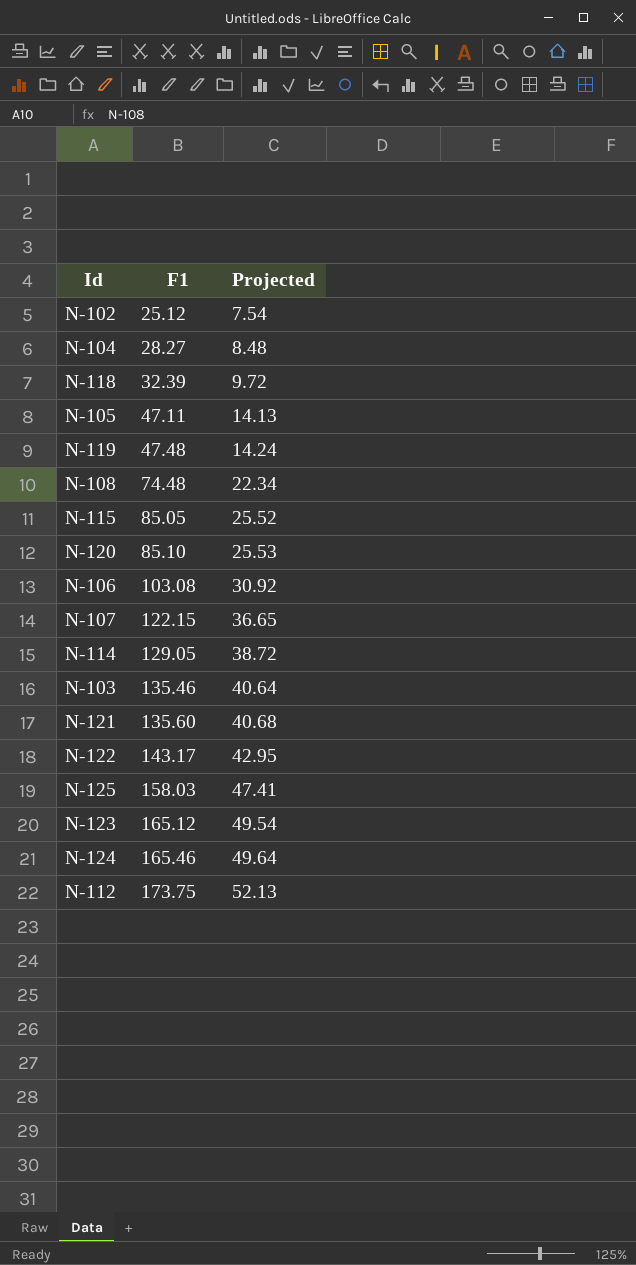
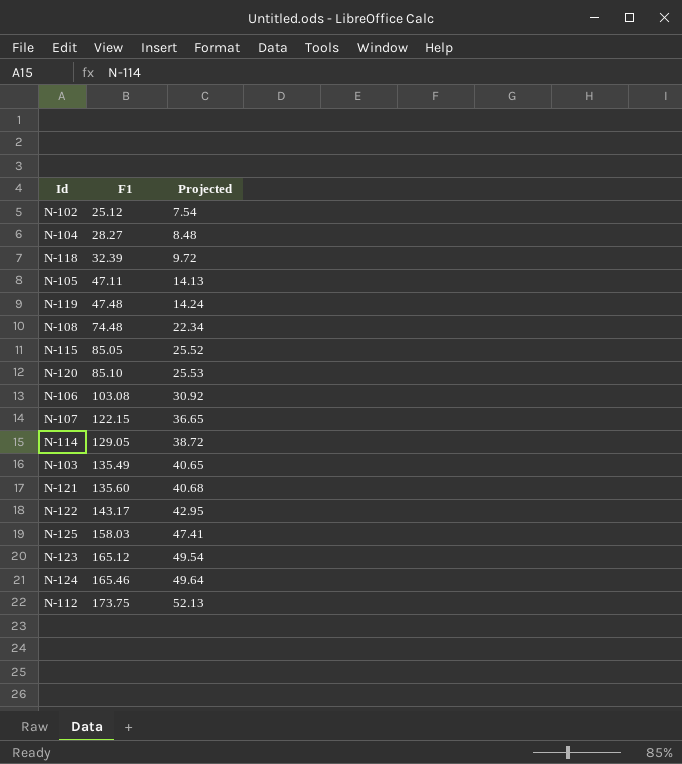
N-103 | F1: 135.46 -> 135.49
N-103 | Projected: 40.64 -> 40.65

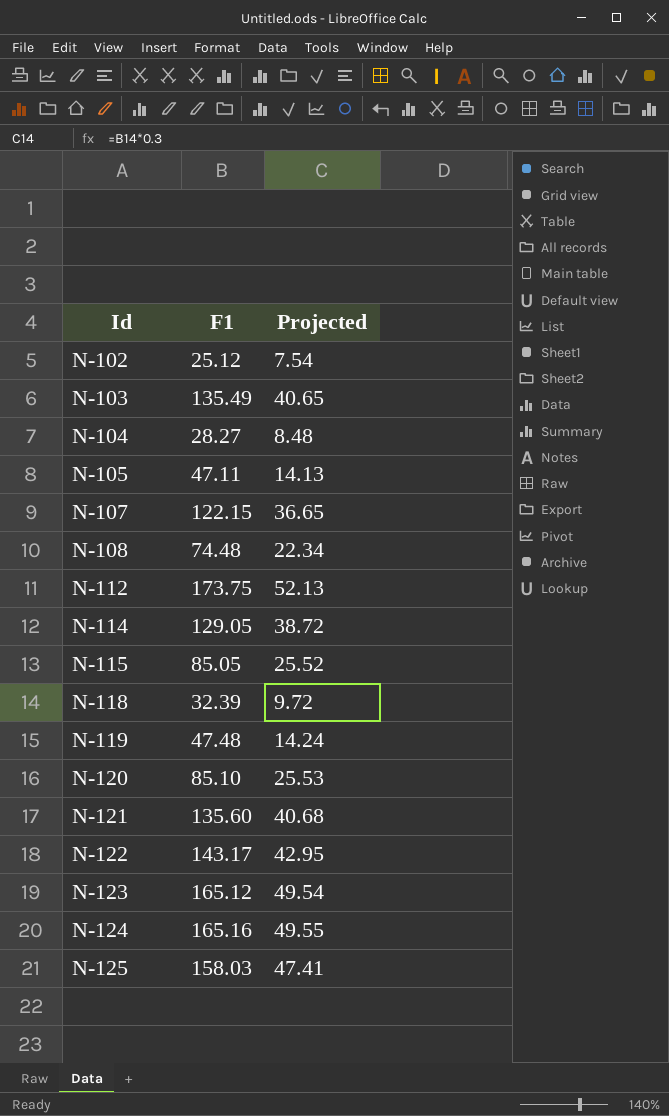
row order: F1 ascending -> Id ascending
row N-106: 103.08 | 30.92 -> none
N-124 | F1: 165.46 -> 165.16
N-124 | Projected: 49.64 -> 49.55

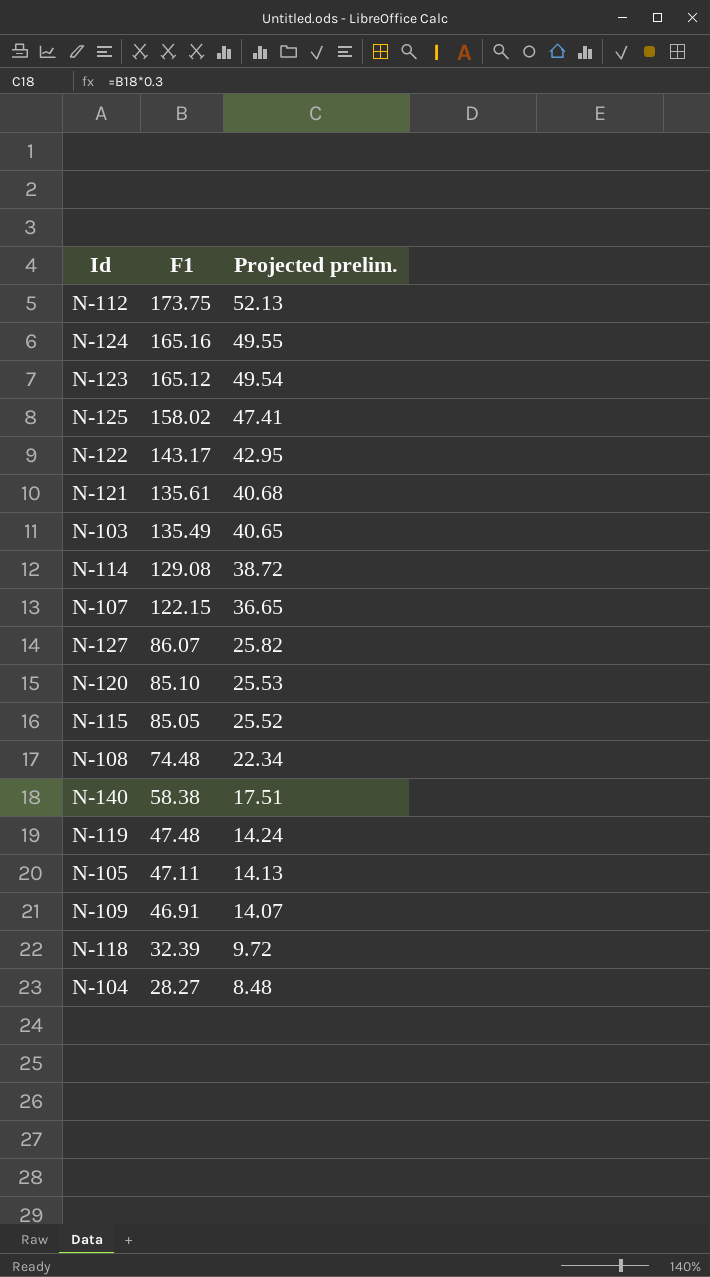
row order: Id ascending -> F1 descending
column name: Projected -> Projected prelim.
row N-102: 25.12 | 7.54 -> none
N-125 | F1: 158.03 -> 158.02
N-121 | F1: 135.60 -> 135.61
N-114 | F1: 129.05 -> 129.08
row N-127: none -> 86.07 | 25.82
row N-140: none -> 58.38 | 17.51
row N-109: none -> 46.91 | 14.07

